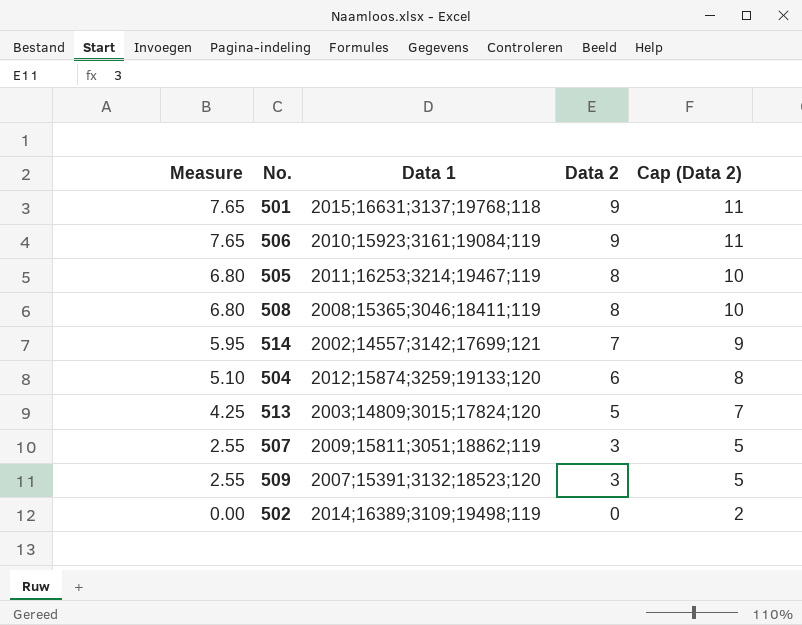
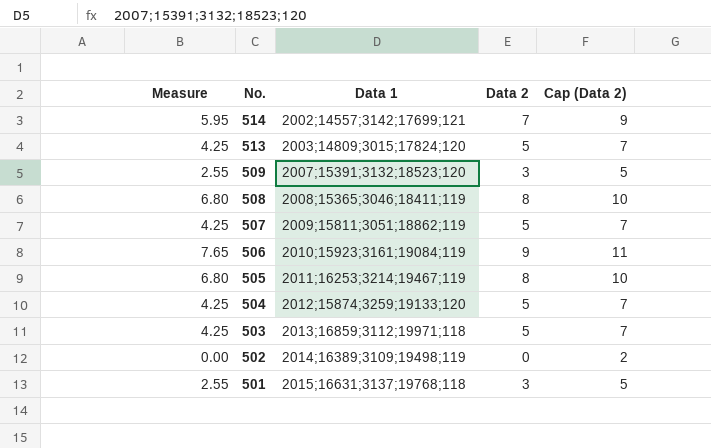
row order: Measure descending -> No. descending
507 | Measure: 2.55 -> 4.25
507 | Data 2: 3 -> 5
507 | Cap (Data 2): 5 -> 7
504 | Measure: 5.10 -> 4.25
504 | Data 2: 6 -> 5
504 | Cap (Data 2): 8 -> 7
row 503: none -> 4.25 | 2013;16859;3112;19971;118 | 5 | 7
501 | Measure: 7.65 -> 2.55
501 | Data 2: 9 -> 3
501 | Cap (Data 2): 11 -> 5

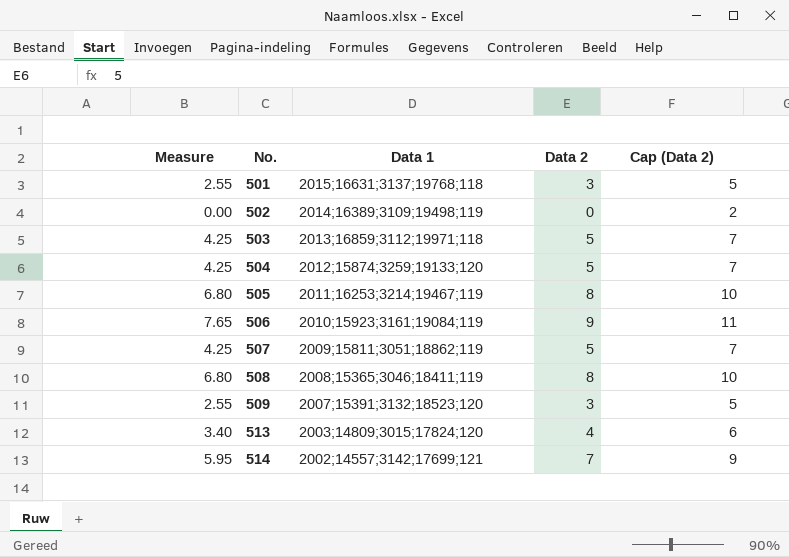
row order: No. descending -> No. ascending
513 | Measure: 4.25 -> 3.40
513 | Data 2: 5 -> 4
513 | Cap (Data 2): 7 -> 6

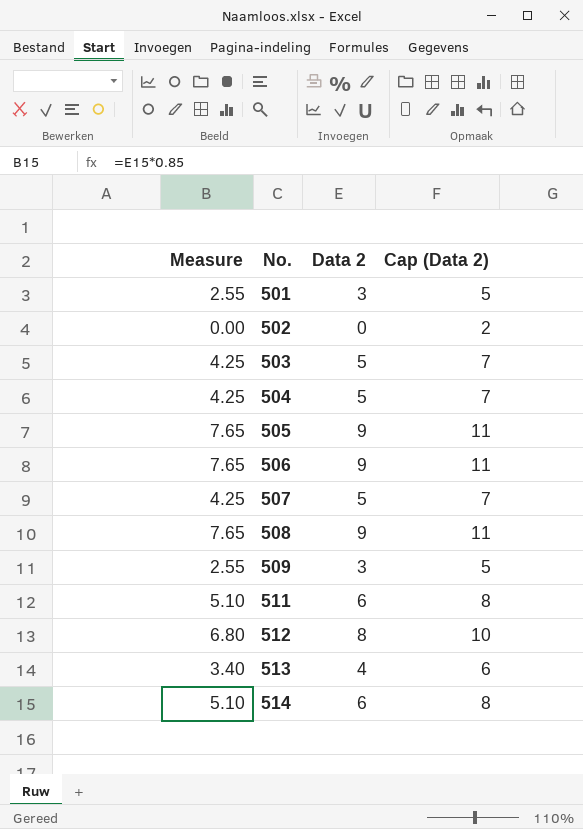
column Data 1 | position: 3 -> none
505 | Measure: 6.80 -> 7.65
505 | Data 2: 8 -> 9
505 | Cap (Data 2): 10 -> 11
508 | Measure: 6.80 -> 7.65
508 | Data 2: 8 -> 9
508 | Cap (Data 2): 10 -> 11
row 511: none -> 5.10 | 6 | 8
row 512: none -> 6.80 | 8 | 10
514 | Measure: 5.95 -> 5.10
514 | Data 2: 7 -> 6
514 | Cap (Data 2): 9 -> 8

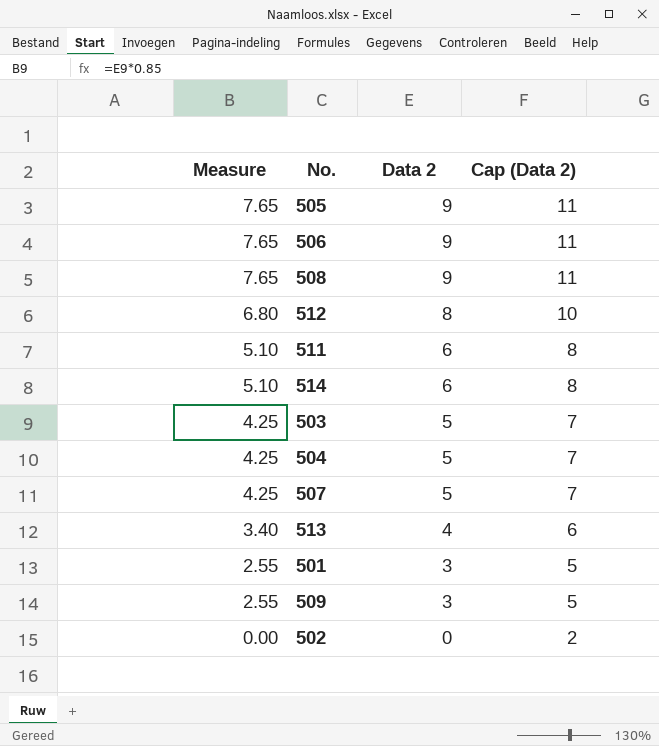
row order: No. ascending -> Measure descending

